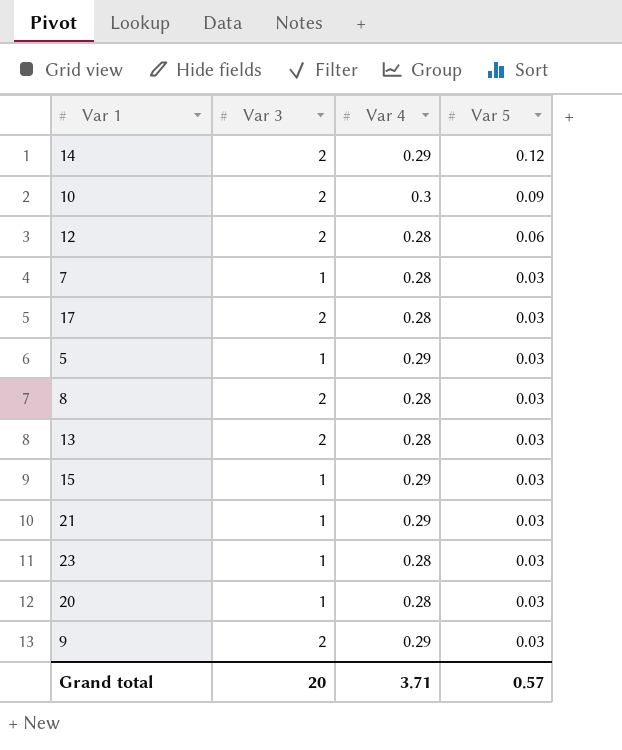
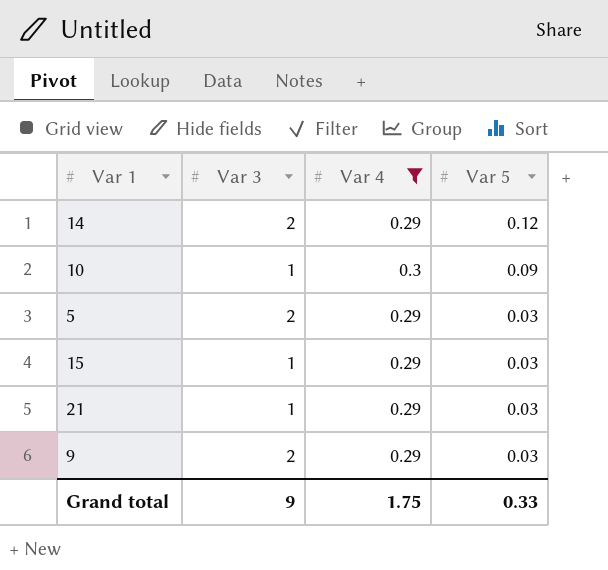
filter: none -> Var 4 != 0.28
10 | Var 3: 2 -> 1
5 | Var 3: 1 -> 2
Grand total | Var 3: 20 -> 9
Grand total | Var 4: 3.71 -> 1.75
Grand total | Var 5: 0.57 -> 0.33

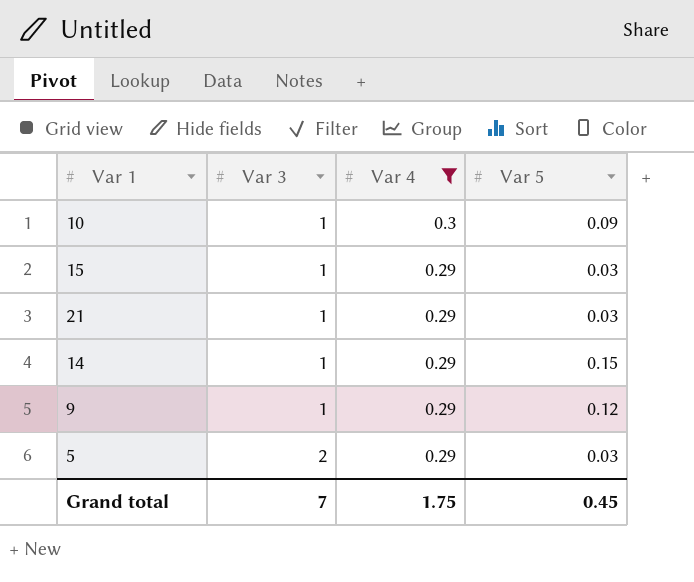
row order: Var 5 descending -> Var 3 ascending
14 | Var 3: 2 -> 1
14 | Var 5: 0.12 -> 0.15
9 | Var 3: 2 -> 1
9 | Var 5: 0.03 -> 0.12
Grand total | Var 3: 9 -> 7
Grand total | Var 5: 0.33 -> 0.45

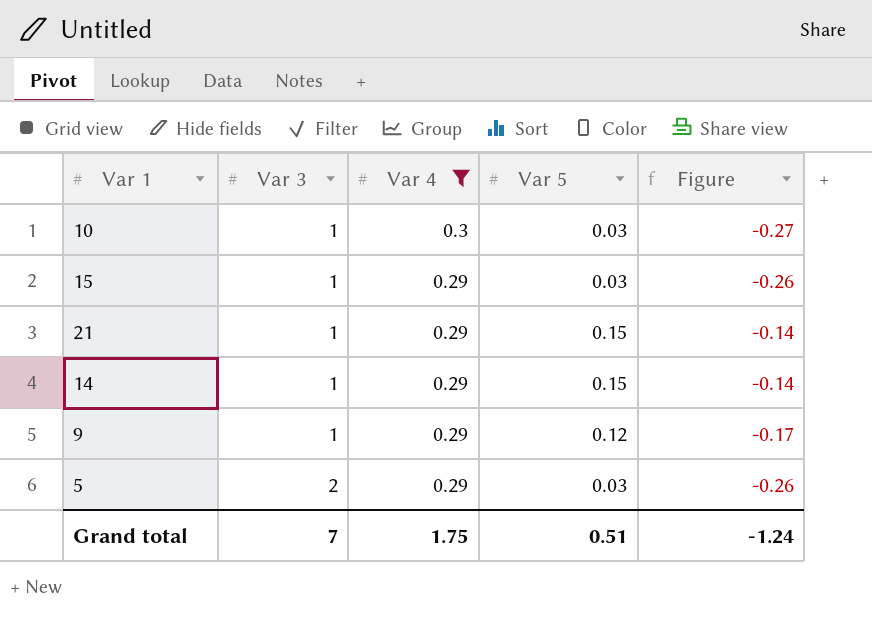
column Figure | formula: none -> [Var 5] - [Var 4]
10 | Var 5: 0.09 -> 0.03
21 | Var 5: 0.03 -> 0.15
Grand total | Var 5: 0.45 -> 0.51

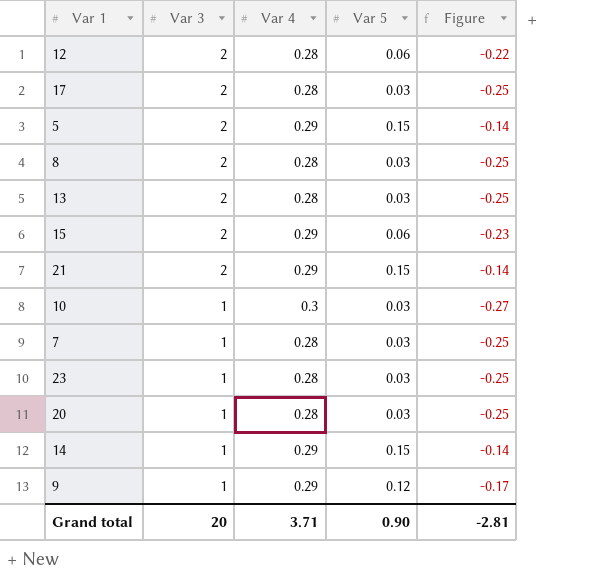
filter: Var 4 != 0.28 -> none
row order: Var 3 ascending -> Var 3 descending
5 | Var 5: 0.03 -> 0.15
5 | Figure: -0.26 -> -0.14
15 | Var 3: 1 -> 2
15 | Var 5: 0.03 -> 0.06
15 | Figure: -0.26 -> -0.23
21 | Var 3: 1 -> 2
Grand total | Var 3: 7 -> 20
Grand total | Var 4: 1.75 -> 3.71
Grand total | Var 5: 0.51 -> 0.90
Grand total | Figure: -1.24 -> -2.81

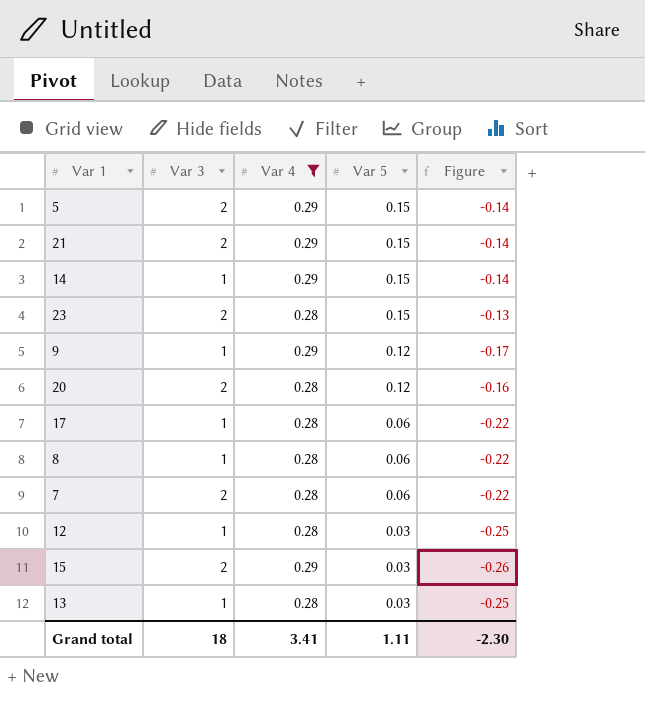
filter: none -> Var 4 != 0.3
row order: Var 3 descending -> Var 5 descending
23 | Var 3: 1 -> 2
23 | Var 5: 0.03 -> 0.15
23 | Figure: -0.25 -> -0.13
20 | Var 3: 1 -> 2
20 | Var 5: 0.03 -> 0.12
20 | Figure: -0.25 -> -0.16
17 | Var 3: 2 -> 1
17 | Var 5: 0.03 -> 0.06
17 | Figure: -0.25 -> -0.22
8 | Var 3: 2 -> 1
8 | Var 5: 0.03 -> 0.06
8 | Figure: -0.25 -> -0.22
7 | Var 3: 1 -> 2
7 | Var 5: 0.03 -> 0.06
7 | Figure: -0.25 -> -0.22
12 | Var 3: 2 -> 1
12 | Var 5: 0.06 -> 0.03
12 | Figure: -0.22 -> -0.25
15 | Var 5: 0.06 -> 0.03
15 | Figure: -0.23 -> -0.26
13 | Var 3: 2 -> 1
Grand total | Var 3: 20 -> 18
Grand total | Var 4: 3.71 -> 3.41
Grand total | Var 5: 0.90 -> 1.11
Grand total | Figure: -2.81 -> -2.30

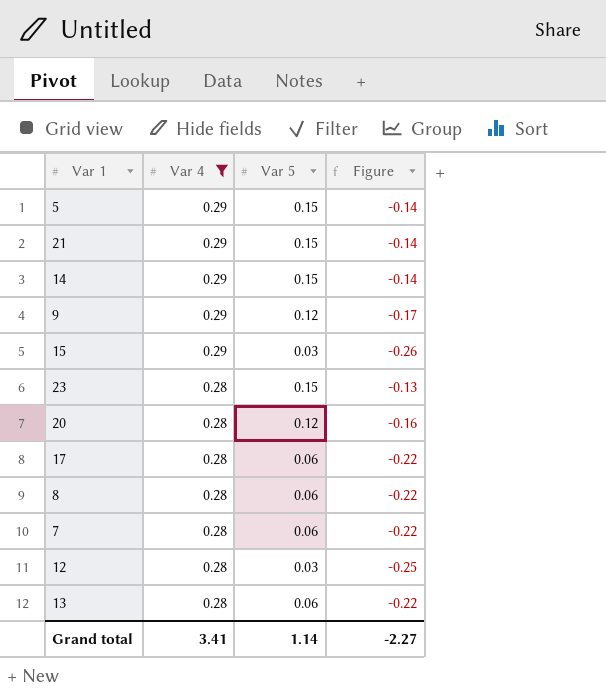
row order: Var 5 descending -> Var 4 descending
column Var 3 | position: 2 -> none
13 | Var 5: 0.03 -> 0.06
13 | Figure: -0.25 -> -0.22
Grand total | Var 5: 1.11 -> 1.14
Grand total | Figure: -2.30 -> -2.27

